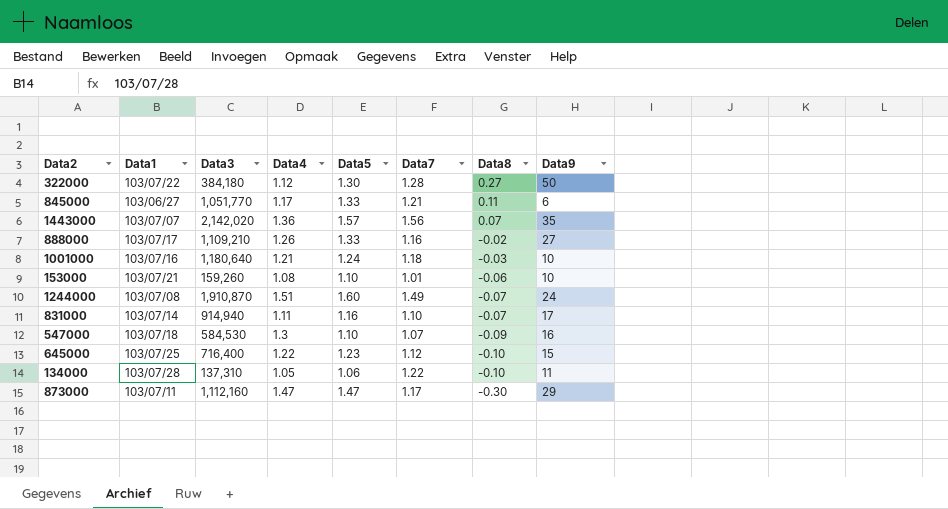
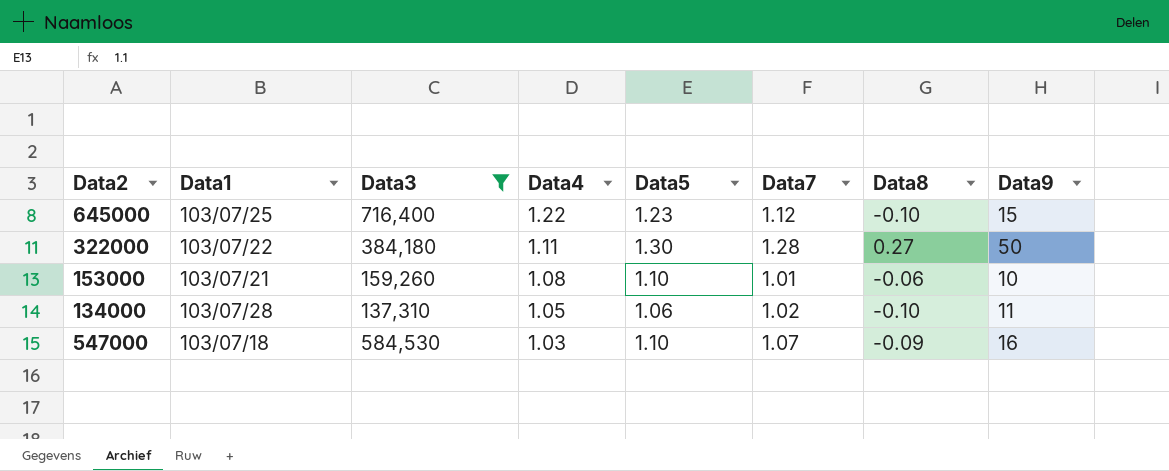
filter: none -> Data3 <= 716,400
row order: Data8 descending -> Data4 descending
322000 | Data4: 1.12 -> 1.11
134000 | Data7: 1.22 -> 1.02
547000 | Data4: 1.3 -> 1.03

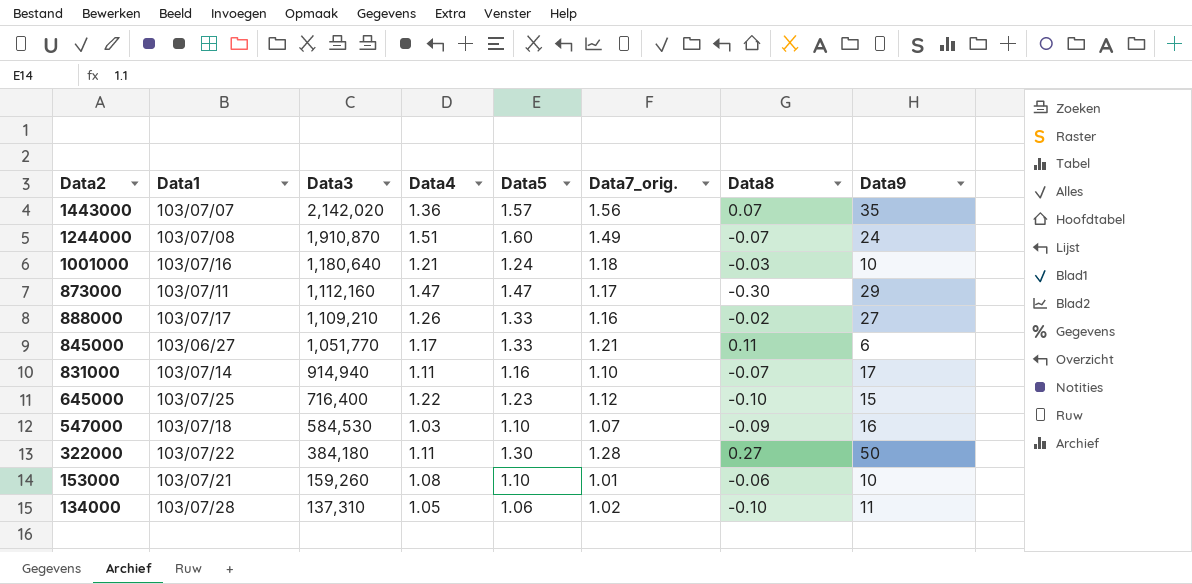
filter: Data3 <= 716,400 -> none
row order: Data4 descending -> Data3 descending
column name: Data7 -> Data7_orig.

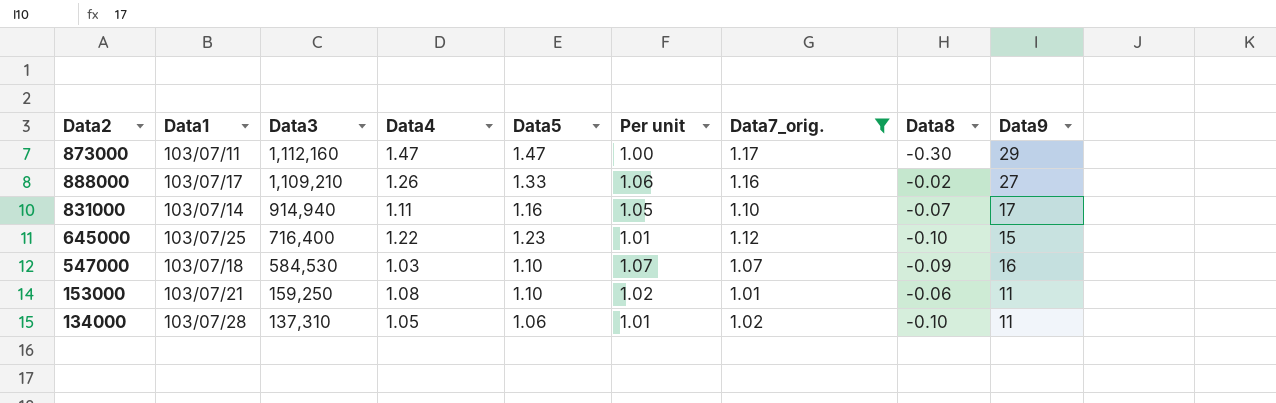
filter: none -> Data7_orig. <= 1.17
column Per unit | formula: none -> [Data5] / [Data4]
153000 | Data3: 159,260 -> 159,250
153000 | Data9: 10 -> 11

